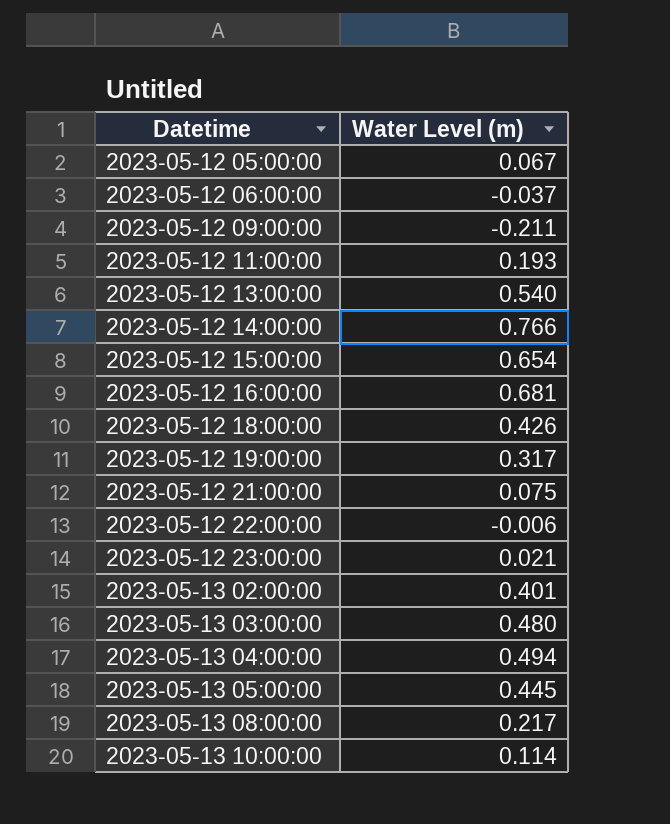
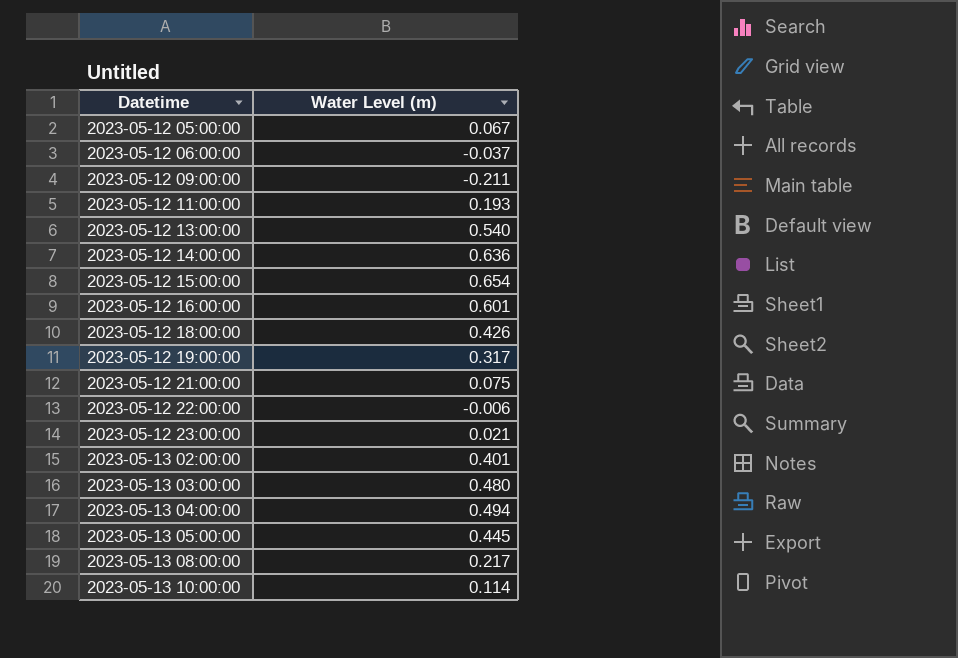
2023-05-12 14:00:00 | Water Level (m): 0.766 -> 0.636
2023-05-12 16:00:00 | Water Level (m): 0.681 -> 0.601

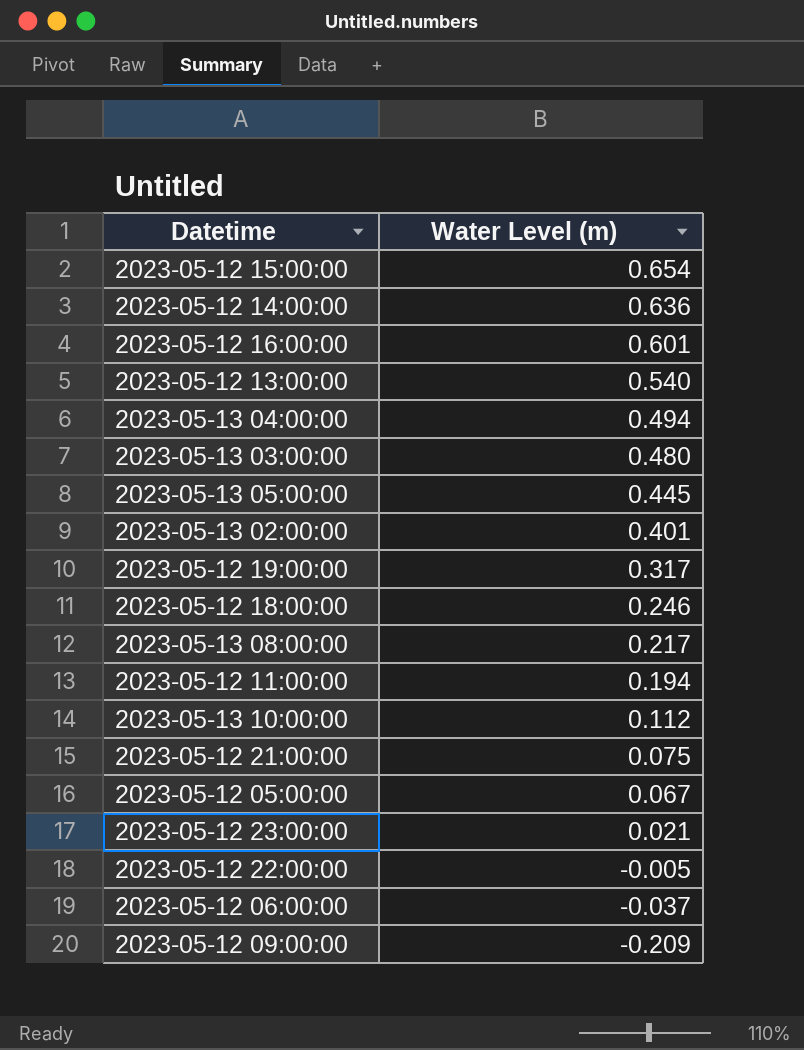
row order: Datetime ascending -> Water Level (m) descending
2023-05-12 18:00:00 | Water Level (m): 0.426 -> 0.246
2023-05-12 11:00:00 | Water Level (m): 0.193 -> 0.194
2023-05-13 10:00:00 | Water Level (m): 0.114 -> 0.112
2023-05-12 22:00:00 | Water Level (m): -0.006 -> -0.005
2023-05-12 09:00:00 | Water Level (m): -0.211 -> -0.209

